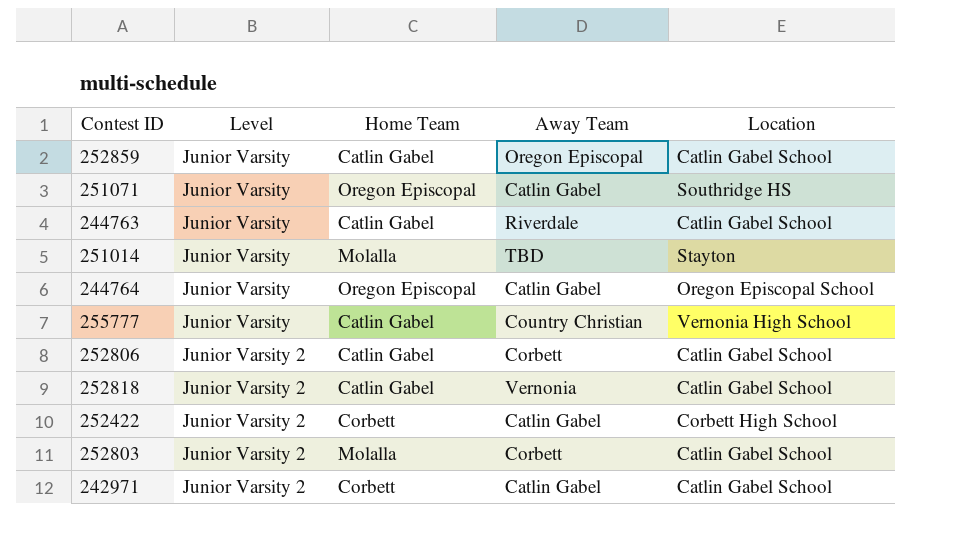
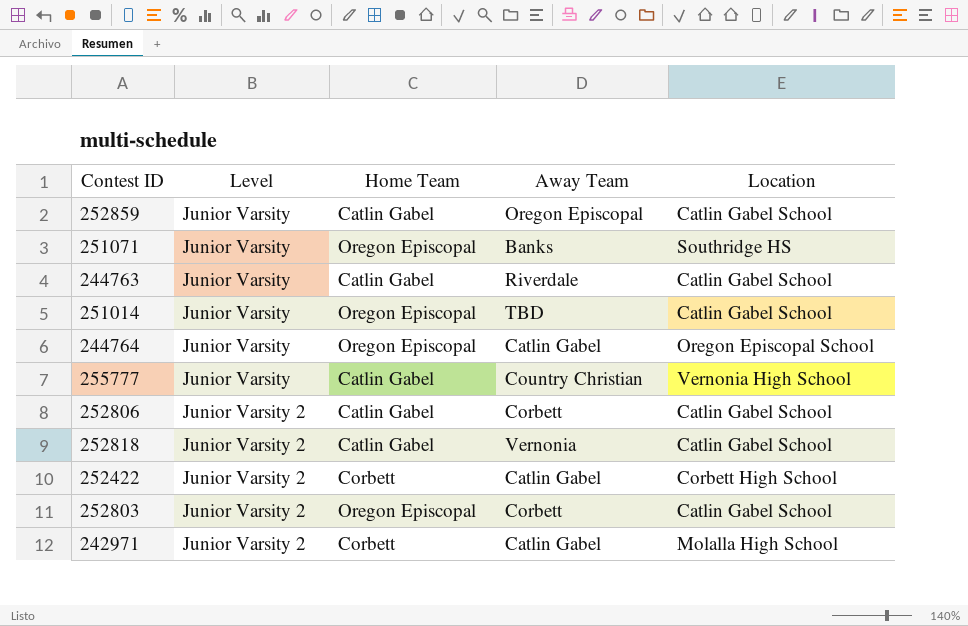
251071 | Away Team: Catlin Gabel -> Banks
251014 | Home Team: Molalla -> Oregon Episcopal
251014 | Location: Stayton -> Catlin Gabel School
252803 | Home Team: Molalla -> Oregon Episcopal
242971 | Location: Catlin Gabel School -> Molalla High School

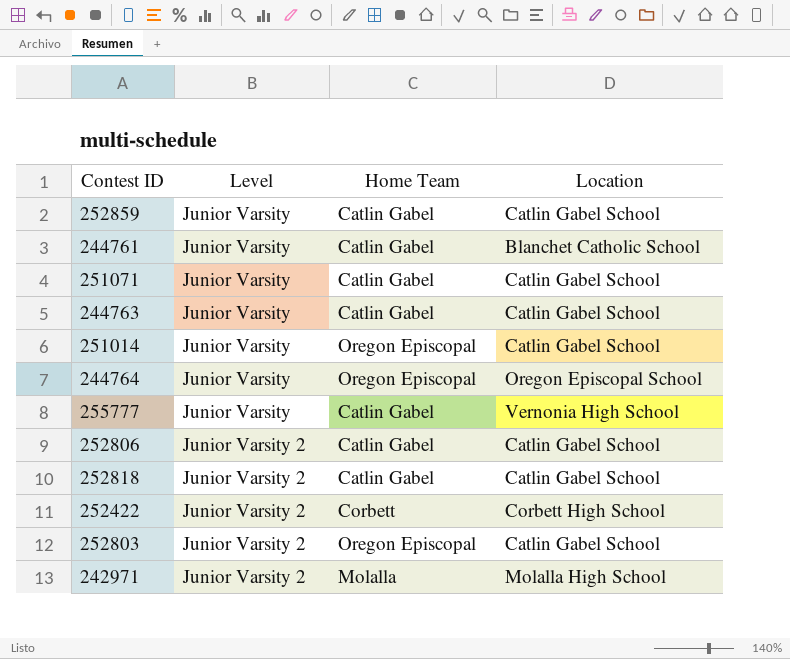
column Away Team | position: 4 -> none
row 244761: none -> Junior Varsity | Catlin Gabel | Blanchet Catholic School
251071 | Home Team: Oregon Episcopal -> Catlin Gabel
251071 | Location: Southridge HS -> Catlin Gabel School
242971 | Home Team: Corbett -> Molalla

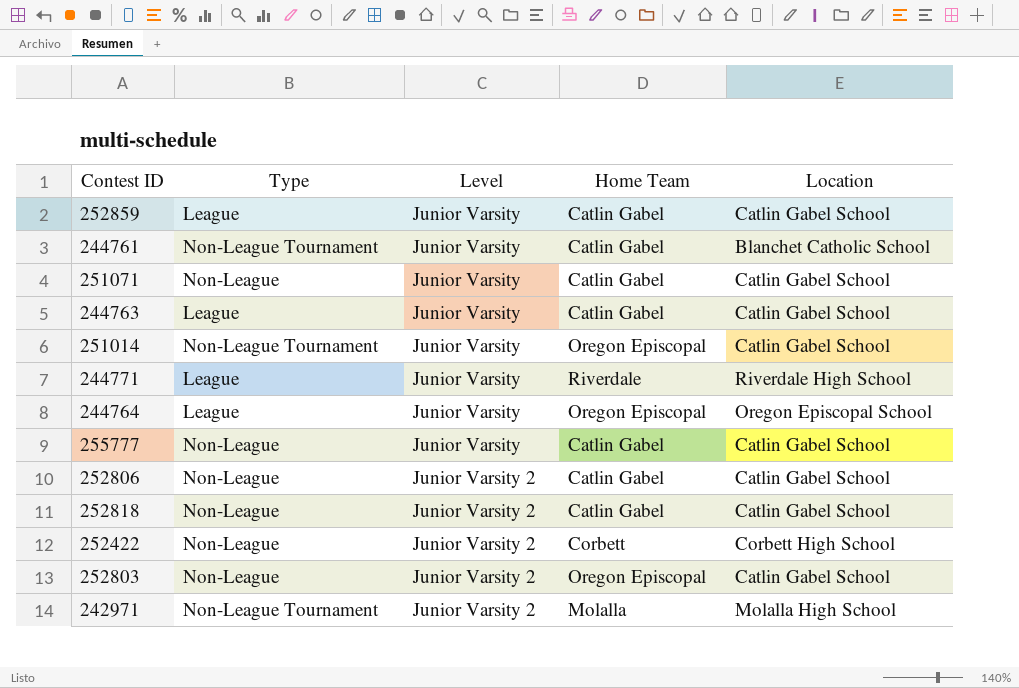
column Type | position: none -> 2
row 244771: none -> League | Junior Varsity | Riverdale | Riverdale High School
255777 | Location: Vernonia High School -> Catlin Gabel School

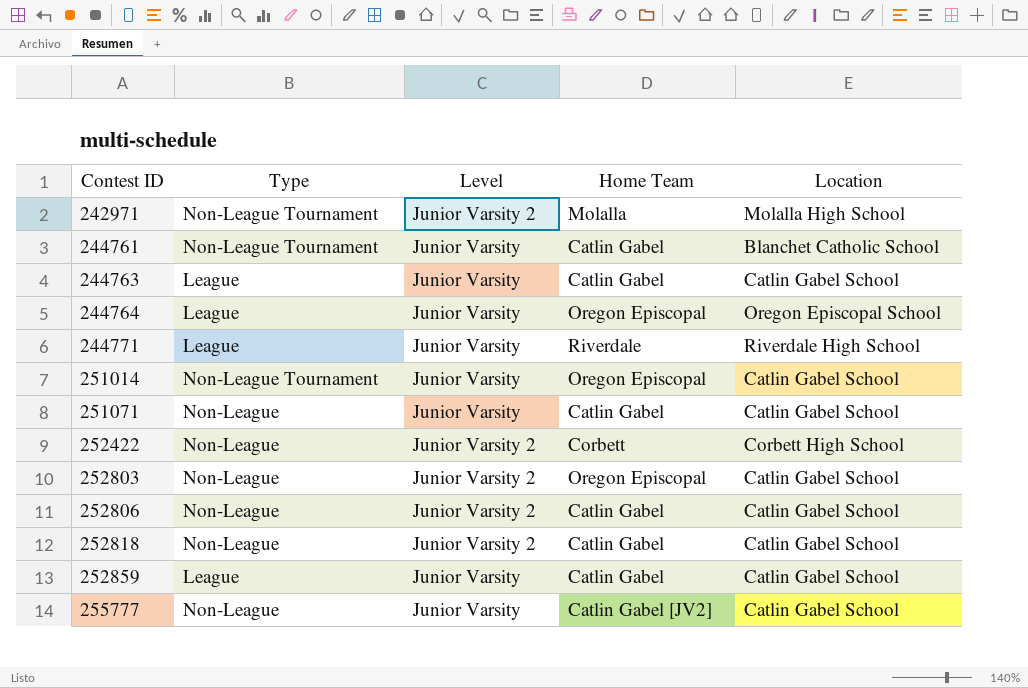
row order: Level ascending -> Contest ID ascending
255777 | Home Team: Catlin Gabel -> Catlin Gabel [JV2]

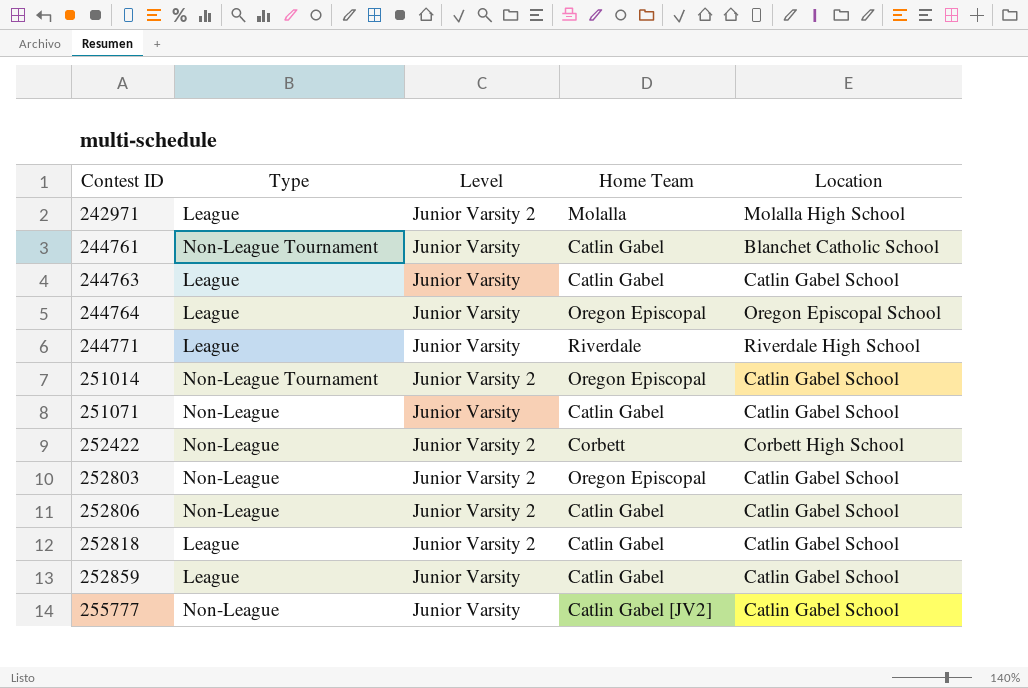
242971 | Type: Non-League Tournament -> League
251014 | Level: Junior Varsity -> Junior Varsity 2
252818 | Type: Non-League -> League

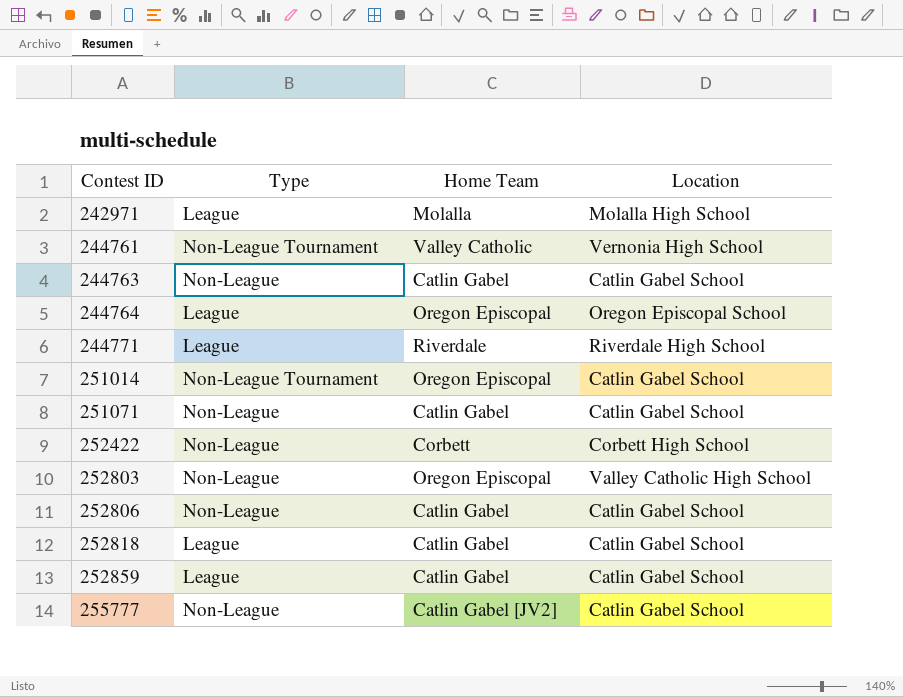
column Level | position: 3 -> none
244761 | Home Team: Catlin Gabel -> Valley Catholic
244761 | Location: Blanchet Catholic School -> Vernonia High School
244763 | Type: League -> Non-League
252803 | Location: Catlin Gabel School -> Valley Catholic High School

